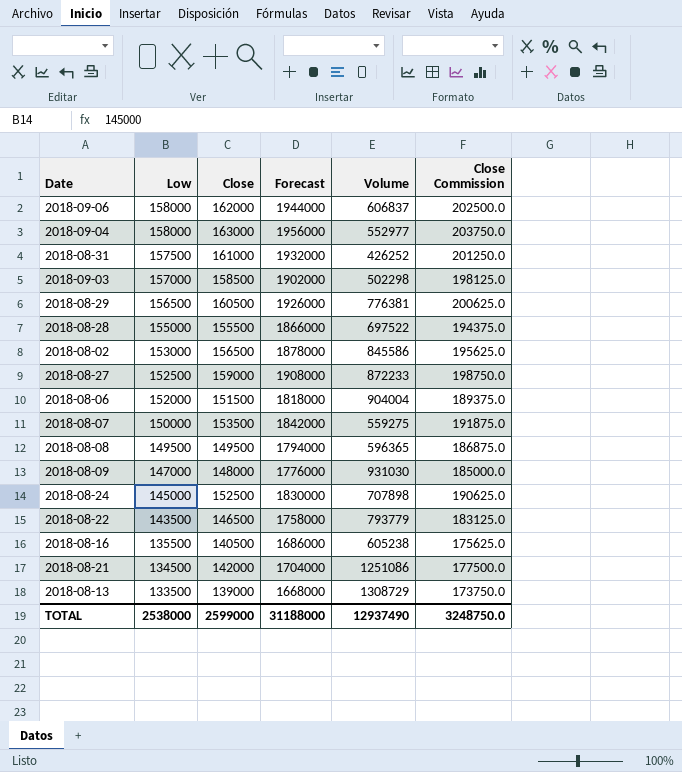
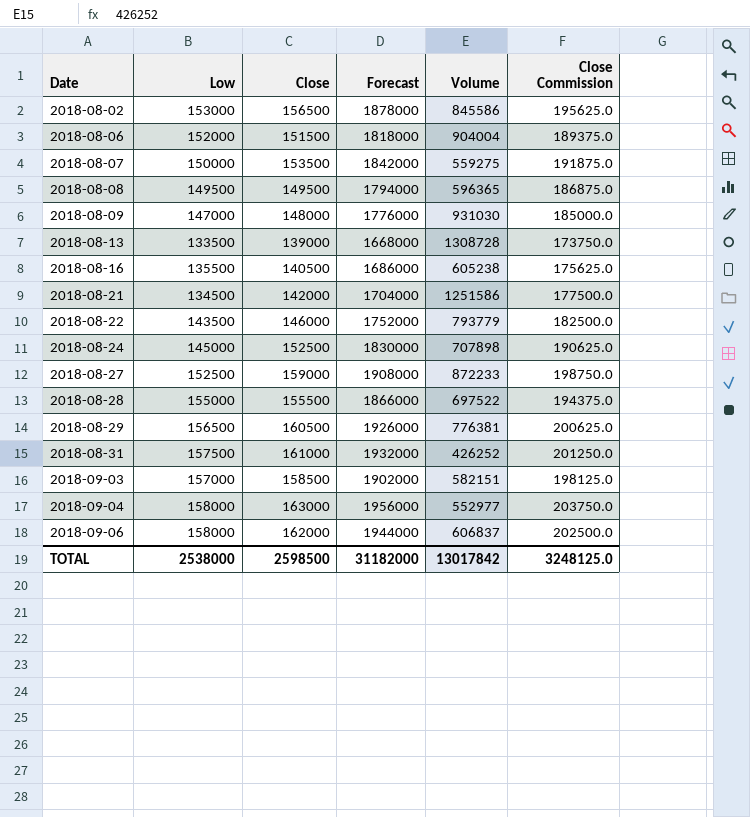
row order: Low descending -> Date ascending
2018-08-13 | Volume: 1308729 -> 1308728
2018-08-21 | Volume: 1251086 -> 1251586
2018-08-22 | Close: 146500 -> 146000
2018-08-22 | Forecast: 1758000 -> 1752000
2018-08-22 | Close Commission: 183125.0 -> 182500.0
2018-09-03 | Volume: 502298 -> 582151
TOTAL | Close: 2599000 -> 2598500
TOTAL | Forecast: 31188000 -> 31182000
TOTAL | Volume: 12937490 -> 13017842
TOTAL | Close Commission: 3248750.0 -> 3248125.0

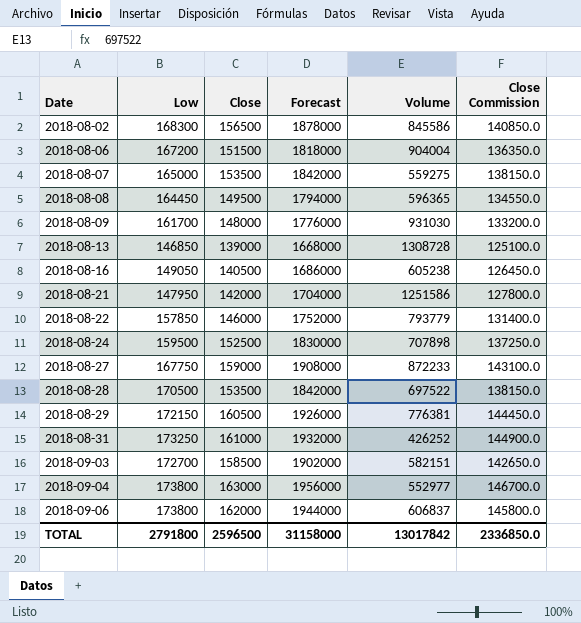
column Close Commission | formula: [Close] * 1.25 -> [Close] * 0.9
2018-08-02 | Low: 153000 -> 168300
2018-08-06 | Low: 152000 -> 167200
2018-08-07 | Low: 150000 -> 165000
2018-08-08 | Low: 149500 -> 164450
2018-08-09 | Low: 147000 -> 161700
2018-08-13 | Low: 133500 -> 146850
2018-08-16 | Low: 135500 -> 149050
2018-08-21 | Low: 134500 -> 147950
2018-08-22 | Low: 143500 -> 157850
2018-08-24 | Low: 145000 -> 159500
2018-08-27 | Low: 152500 -> 167750
2018-08-28 | Low: 155000 -> 170500
2018-08-28 | Close: 155500 -> 153500
2018-08-28 | Forecast: 1866000 -> 1842000
2018-08-29 | Low: 156500 -> 172150
2018-08-31 | Low: 157500 -> 173250
2018-09-03 | Low: 157000 -> 172700
2018-09-04 | Low: 158000 -> 173800
2018-09-06 | Low: 158000 -> 173800
TOTAL | Low: 2538000 -> 2791800
TOTAL | Close: 2598500 -> 2596500
TOTAL | Forecast: 31182000 -> 31158000
TOTAL | Close Commission: 3248125.0 -> 2336850.0

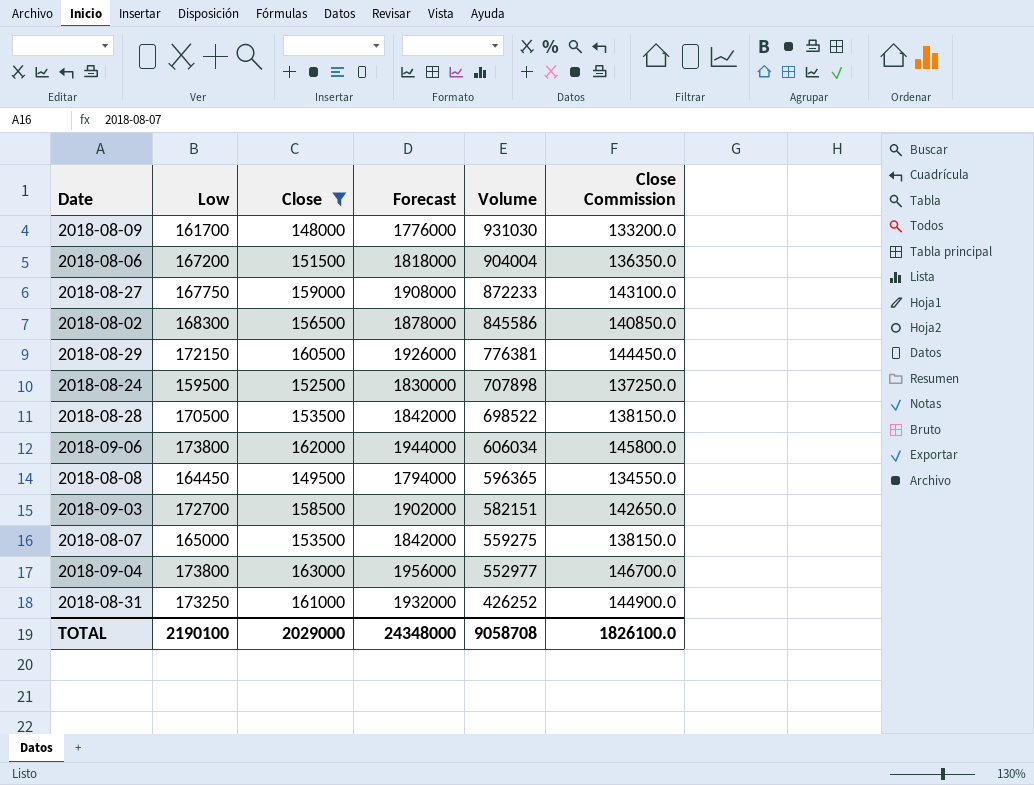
filter: none -> Close >= 148000
row order: Date ascending -> Volume descending
2018-08-28 | Volume: 697522 -> 698522
2018-09-06 | Volume: 606837 -> 606034
TOTAL | Low: 2791800 -> 2190100
TOTAL | Close: 2596500 -> 2029000
TOTAL | Forecast: 31158000 -> 24348000
TOTAL | Volume: 13017842 -> 9058708
TOTAL | Close Commission: 2336850.0 -> 1826100.0

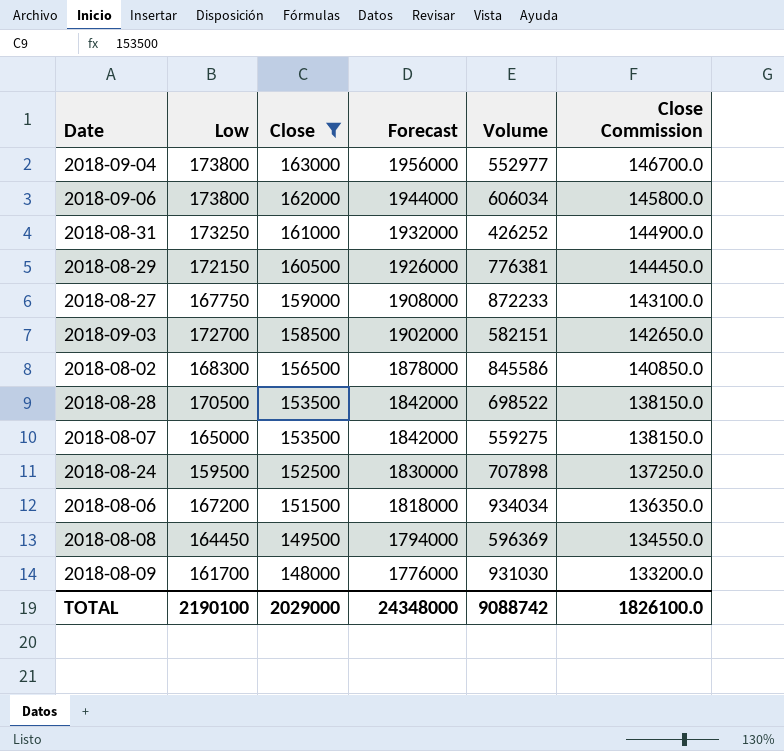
row order: Volume descending -> Close descending
2018-08-06 | Volume: 904004 -> 934034
2018-08-08 | Volume: 596365 -> 596369
TOTAL | Volume: 9058708 -> 9088742

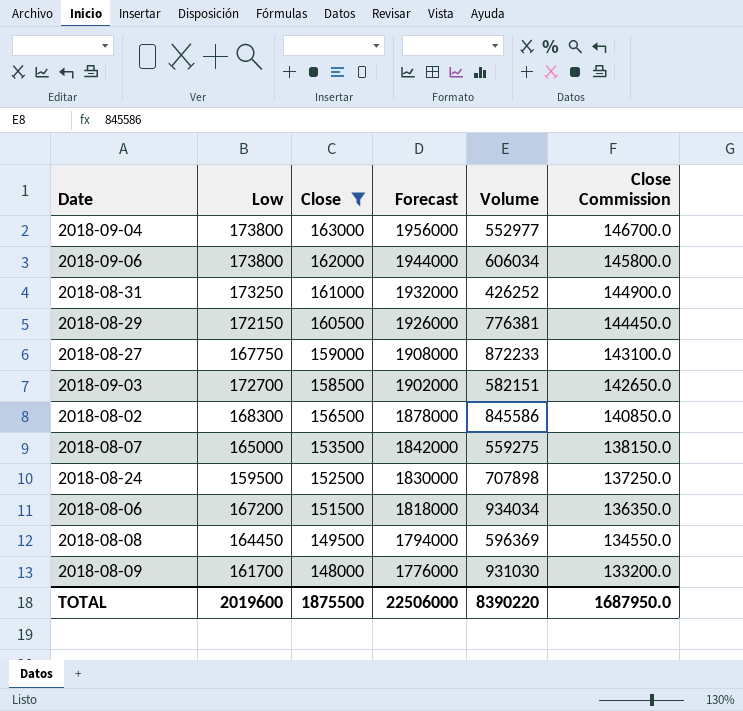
row 2018-08-28: 170500 | 153500 | 1842000 | 698522 | 138150.0 -> none
TOTAL | Low: 2190100 -> 2019600
TOTAL | Close: 2029000 -> 1875500
TOTAL | Forecast: 24348000 -> 22506000
TOTAL | Volume: 9088742 -> 8390220
TOTAL | Close Commission: 1826100.0 -> 1687950.0

